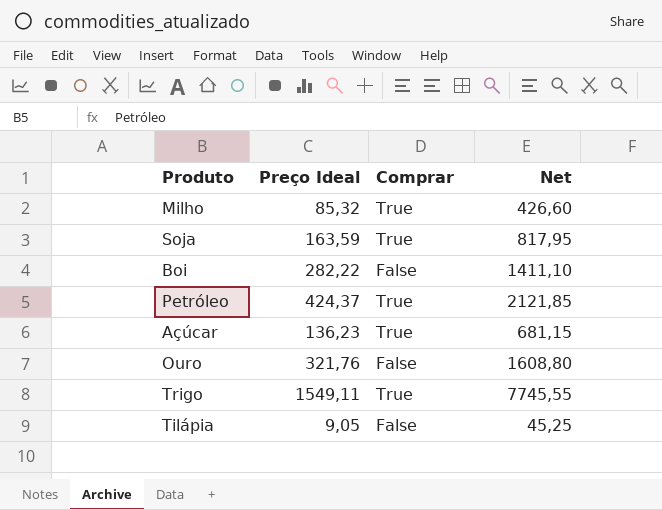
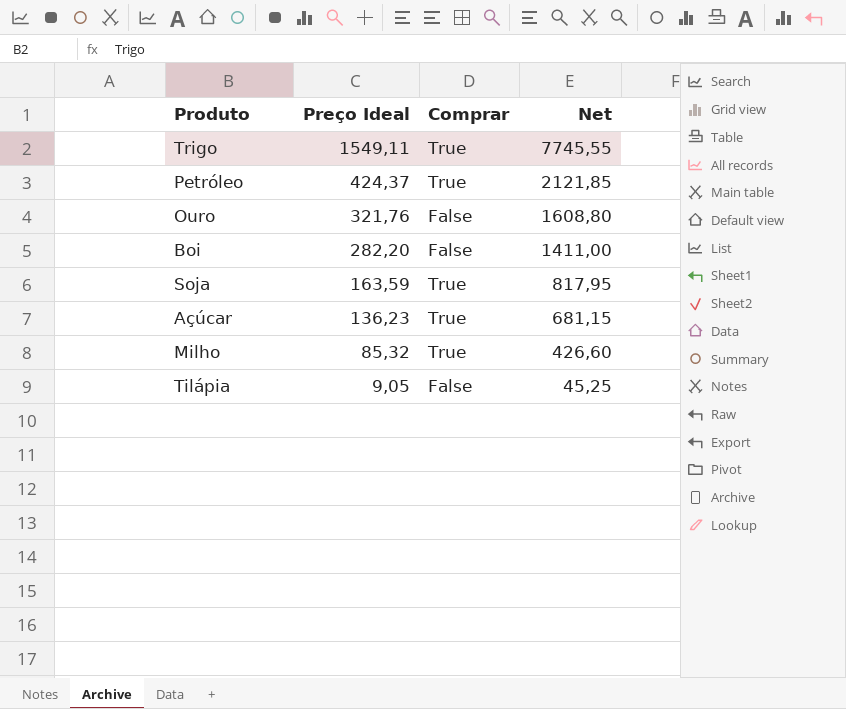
row order: none -> Preço Ideal descending
Boi | Preço Ideal: 282,22 -> 282,20
Boi | Net: 1411,10 -> 1411,00

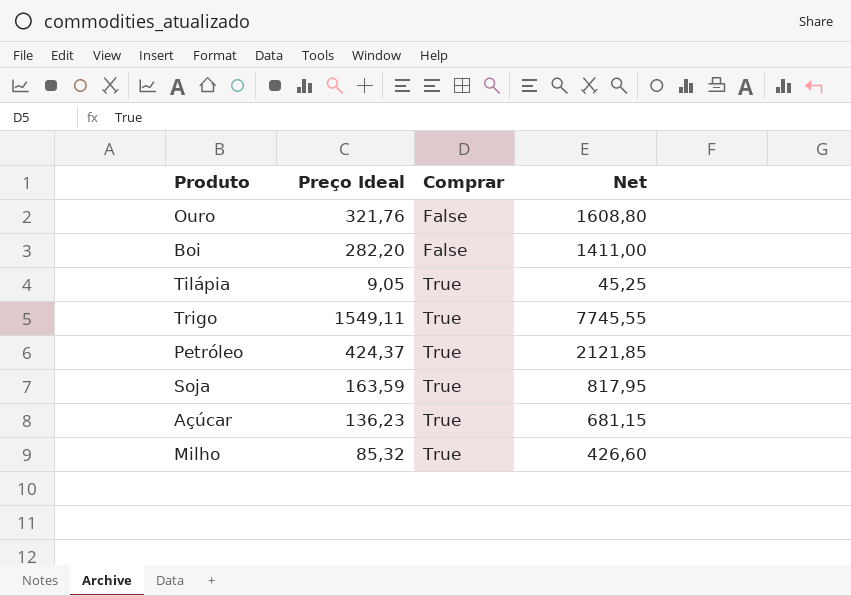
row order: Preço Ideal descending -> Comprar ascending
Tilápia | Comprar: False -> True

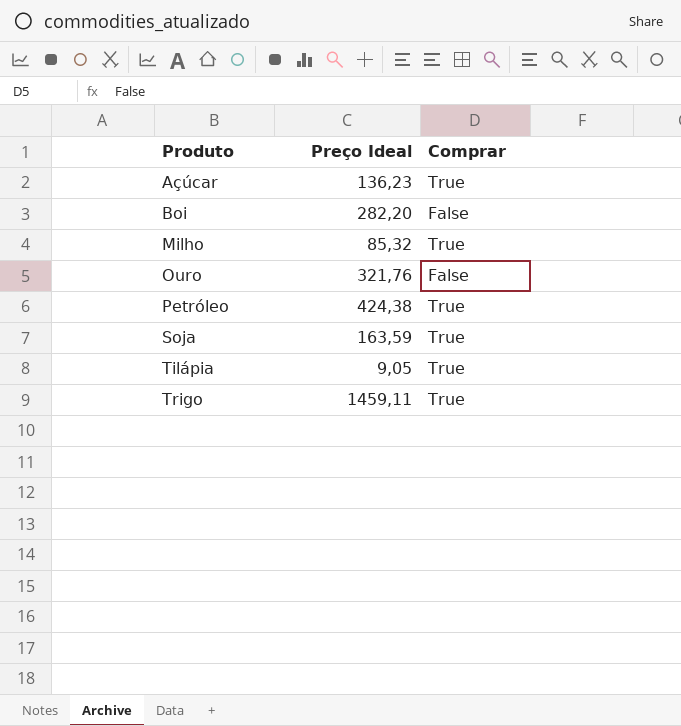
row order: Comprar ascending -> Produto ascending
column Net | formula: [Preço Ideal] * 5 -> none
Petróleo | Preço Ideal: 424,37 -> 424,38
Trigo | Preço Ideal: 1549,11 -> 1459,11

